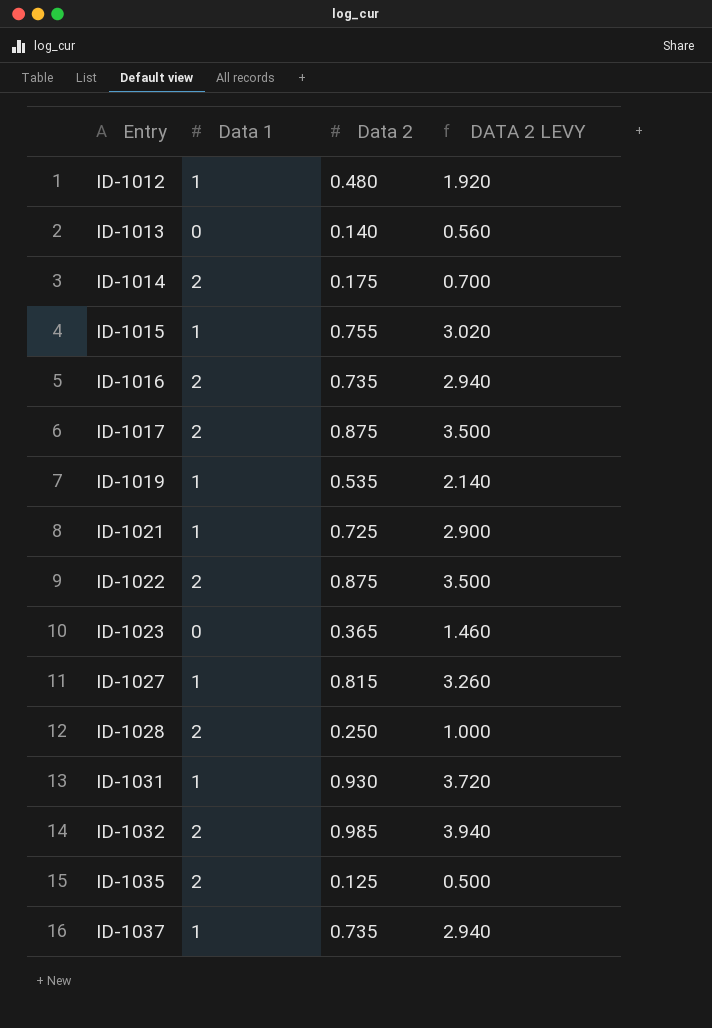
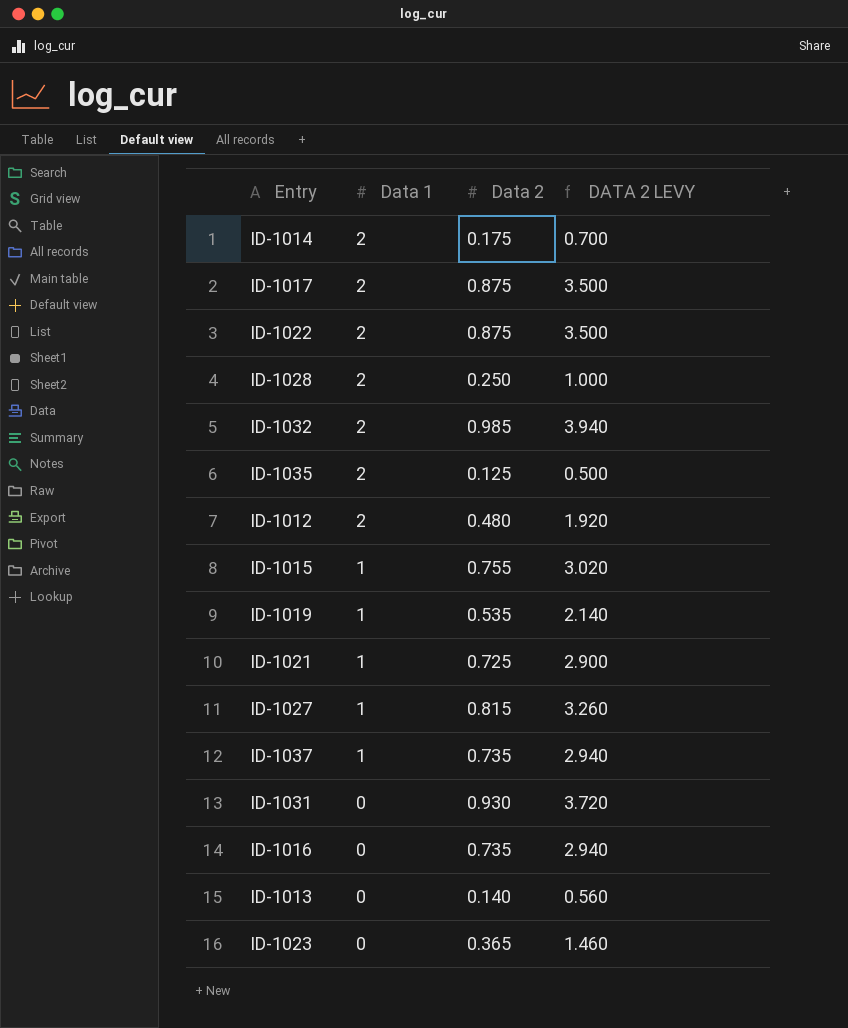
row order: Entry ascending -> Data 1 descending
ID-1012 | Data 1: 1 -> 2
ID-1031 | Data 1: 1 -> 0
ID-1016 | Data 1: 2 -> 0

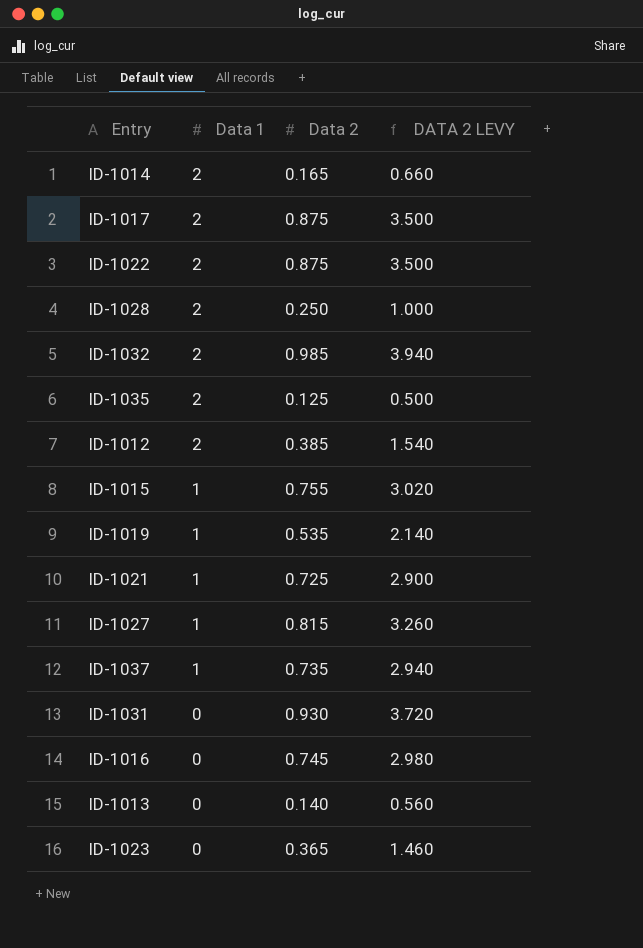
ID-1014 | Data 2: 0.175 -> 0.165
ID-1014 | DATA 2 LEVY: 0.700 -> 0.660
ID-1012 | Data 2: 0.480 -> 0.385
ID-1012 | DATA 2 LEVY: 1.920 -> 1.540
ID-1016 | Data 2: 0.735 -> 0.745
ID-1016 | DATA 2 LEVY: 2.940 -> 2.980

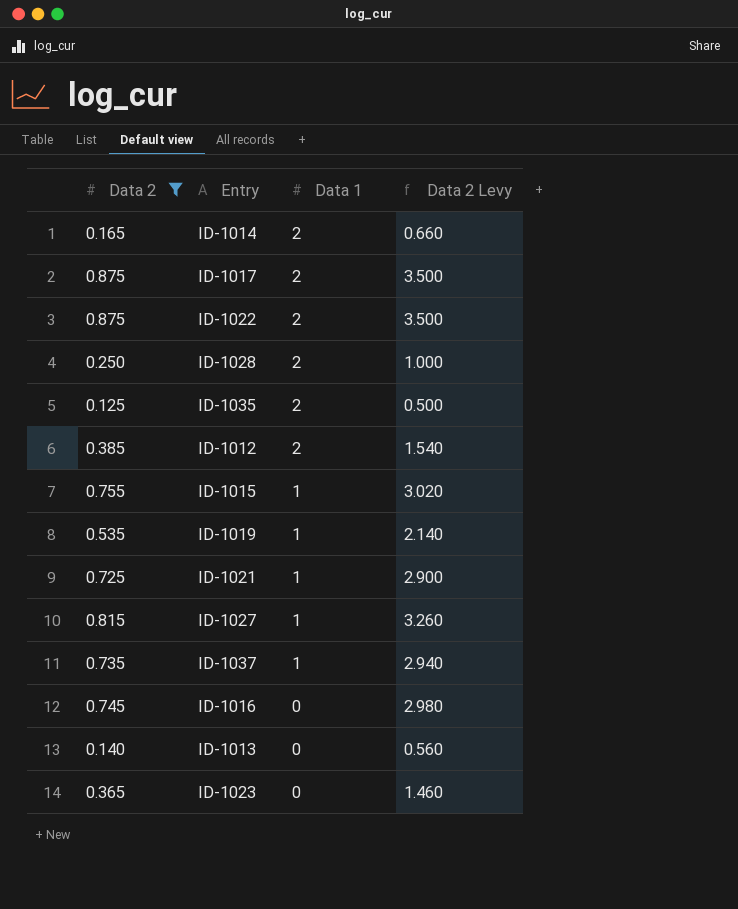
filter: none -> Data 2 <= 0.875
column Data 2 | position: 3 -> 1
column name: DATA 2 LEVY -> Data 2 Levy

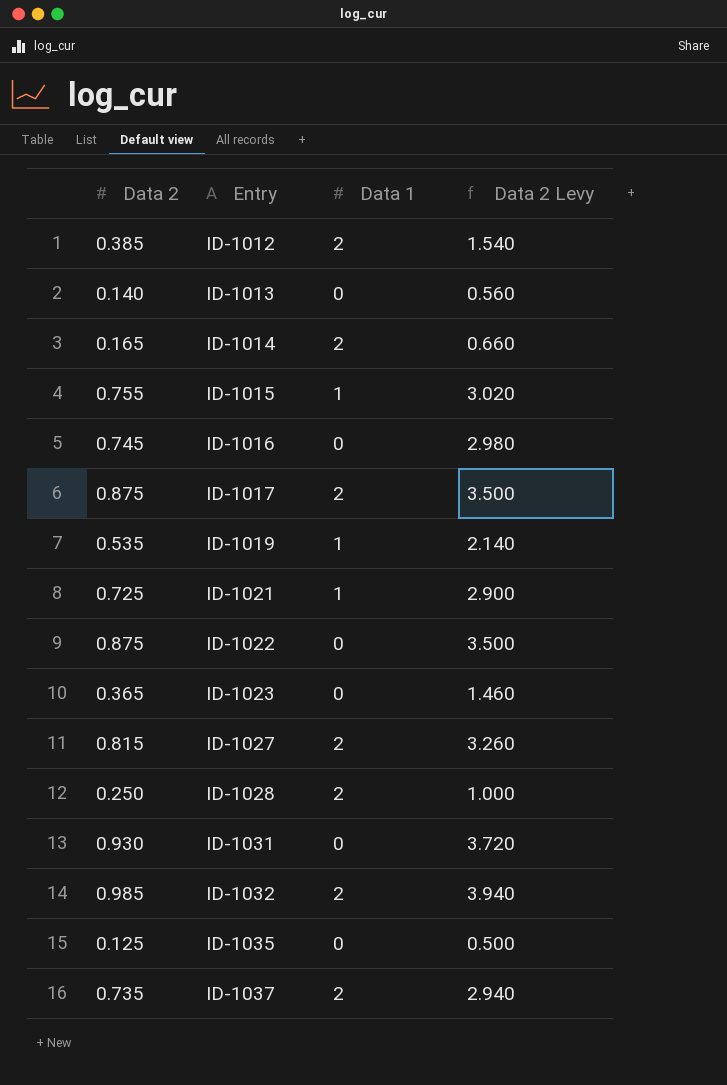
filter: Data 2 <= 0.875 -> none
row order: Data 1 descending -> Entry ascending
ID-1022 | Data 1: 2 -> 0
ID-1027 | Data 1: 1 -> 2
ID-1035 | Data 1: 2 -> 0
ID-1037 | Data 1: 1 -> 2

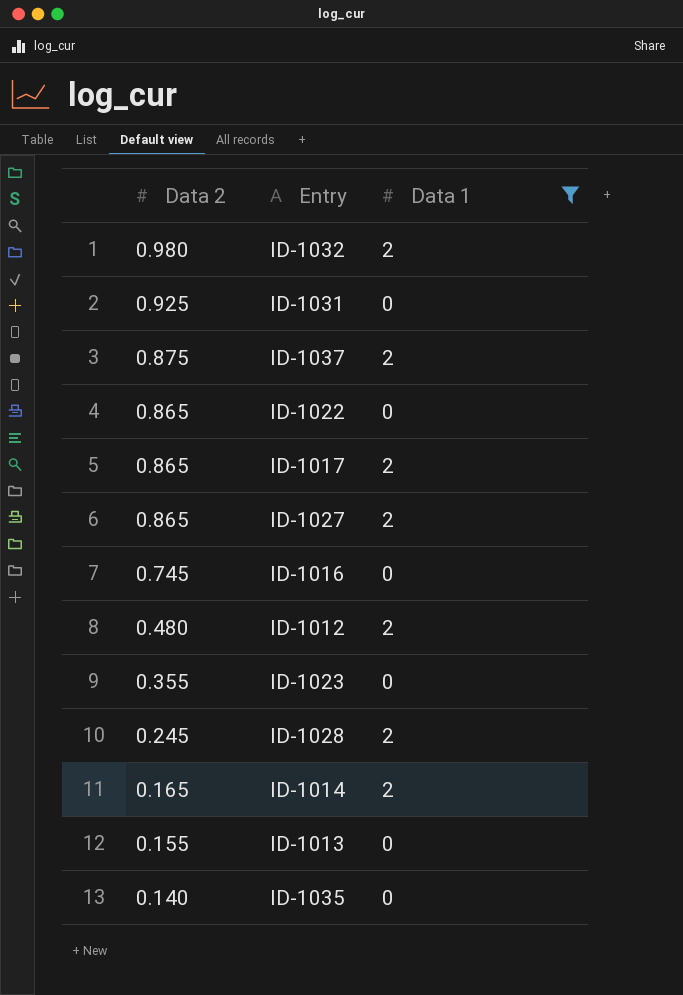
filter: none -> Data 1 != 1
row order: Entry ascending -> Data 2 descending
column Data 2 Levy | formula: [Data 2] * 4 -> none
ID-1032 | Data 2: 0.985 -> 0.980
ID-1031 | Data 2: 0.930 -> 0.925
ID-1037 | Data 2: 0.735 -> 0.875
ID-1022 | Data 2: 0.875 -> 0.865
ID-1017 | Data 2: 0.875 -> 0.865
ID-1027 | Data 2: 0.815 -> 0.865
ID-1012 | Data 2: 0.385 -> 0.480
ID-1023 | Data 2: 0.365 -> 0.355
ID-1028 | Data 2: 0.250 -> 0.245
ID-1013 | Data 2: 0.140 -> 0.155
ID-1035 | Data 2: 0.125 -> 0.140

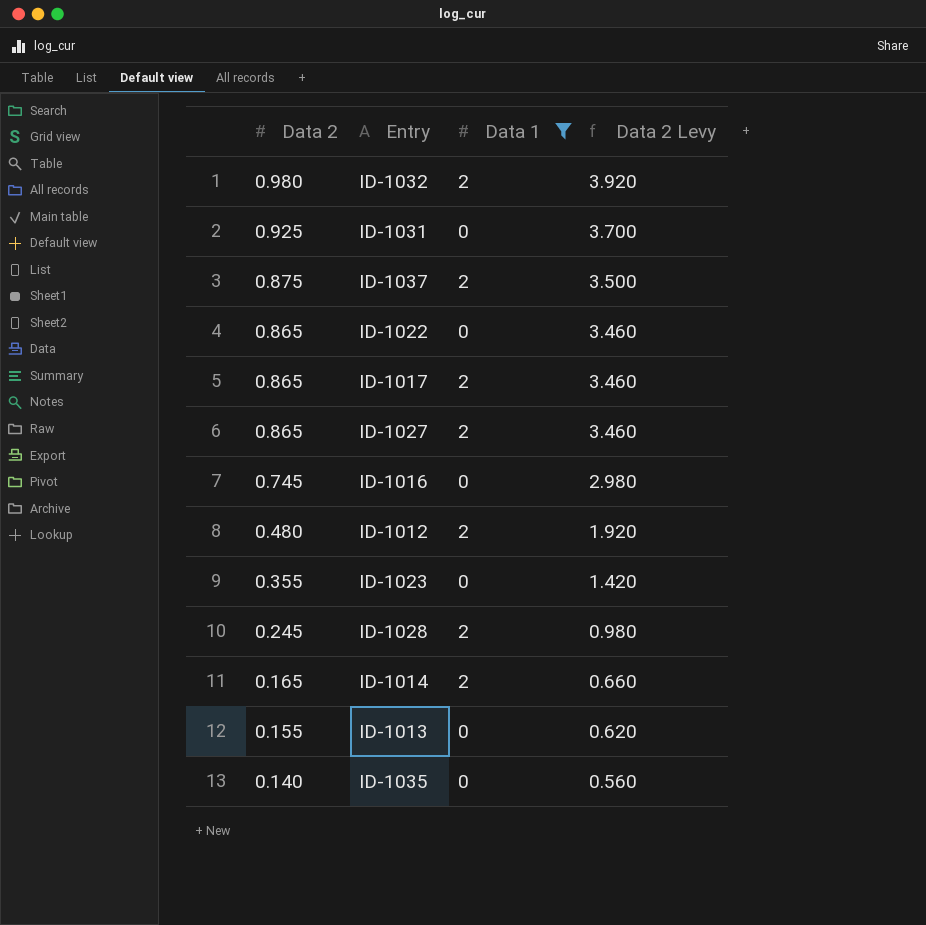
column Data 2 Levy | formula: none -> [Data 2] * 4

